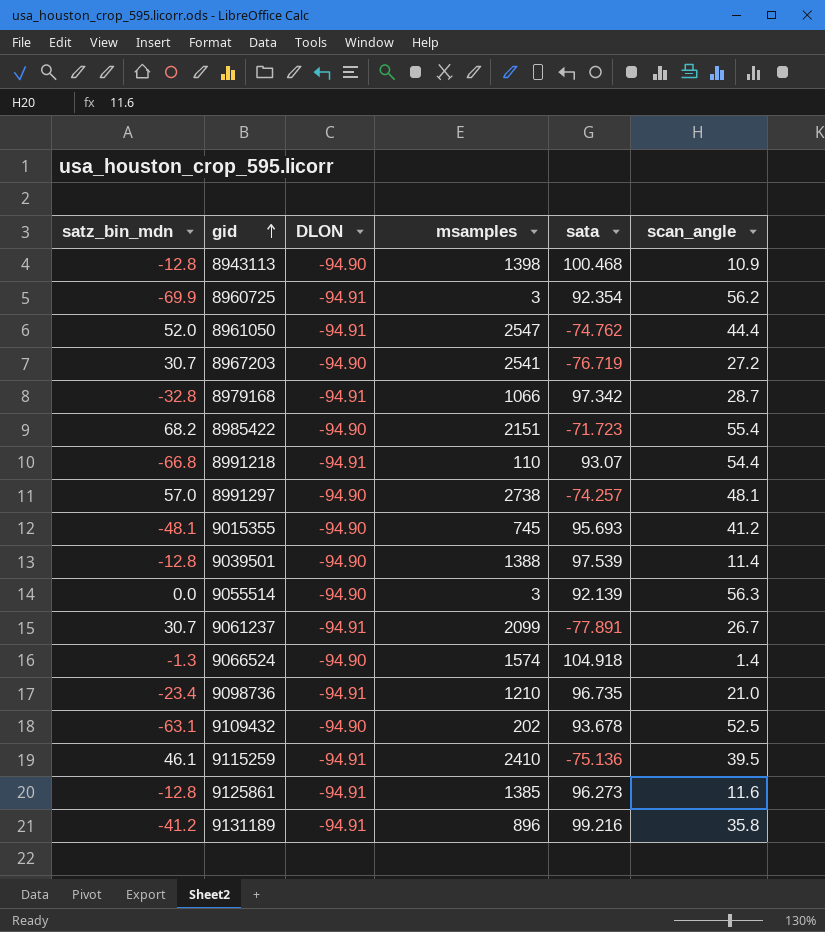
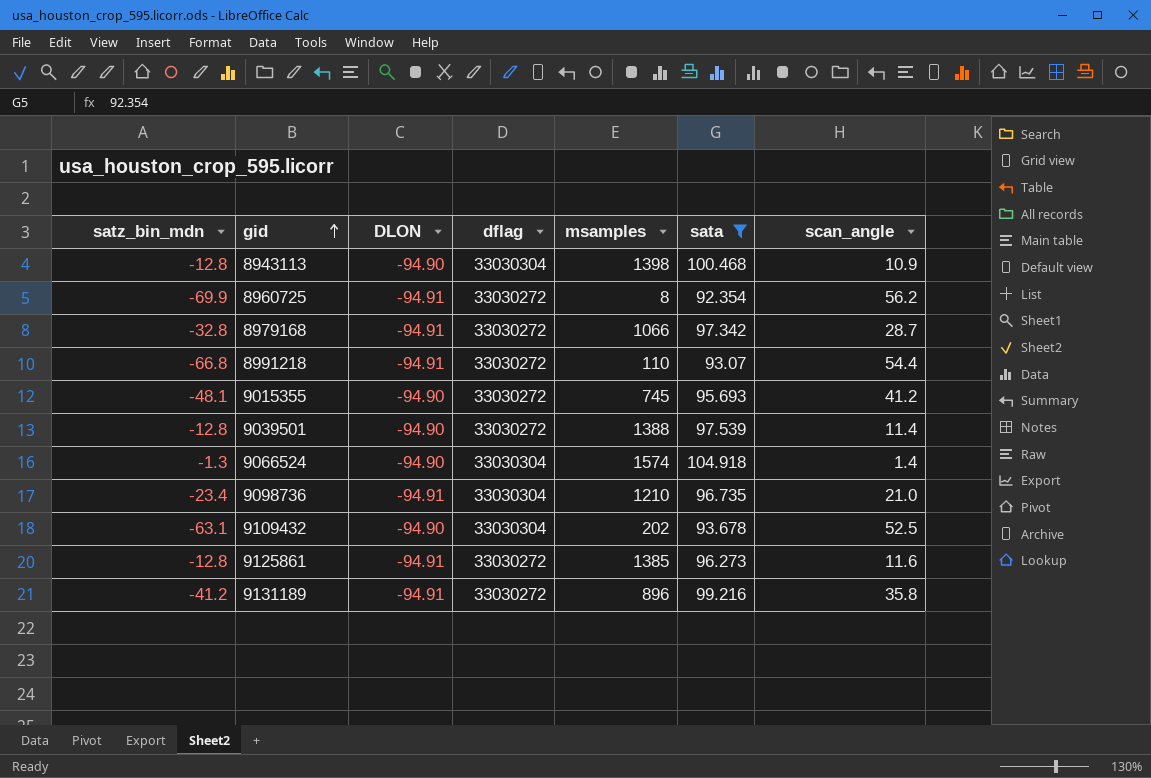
filter: none -> sata >= 92.354
column dflag | position: none -> 4
8960725 | msamples: 3 -> 8

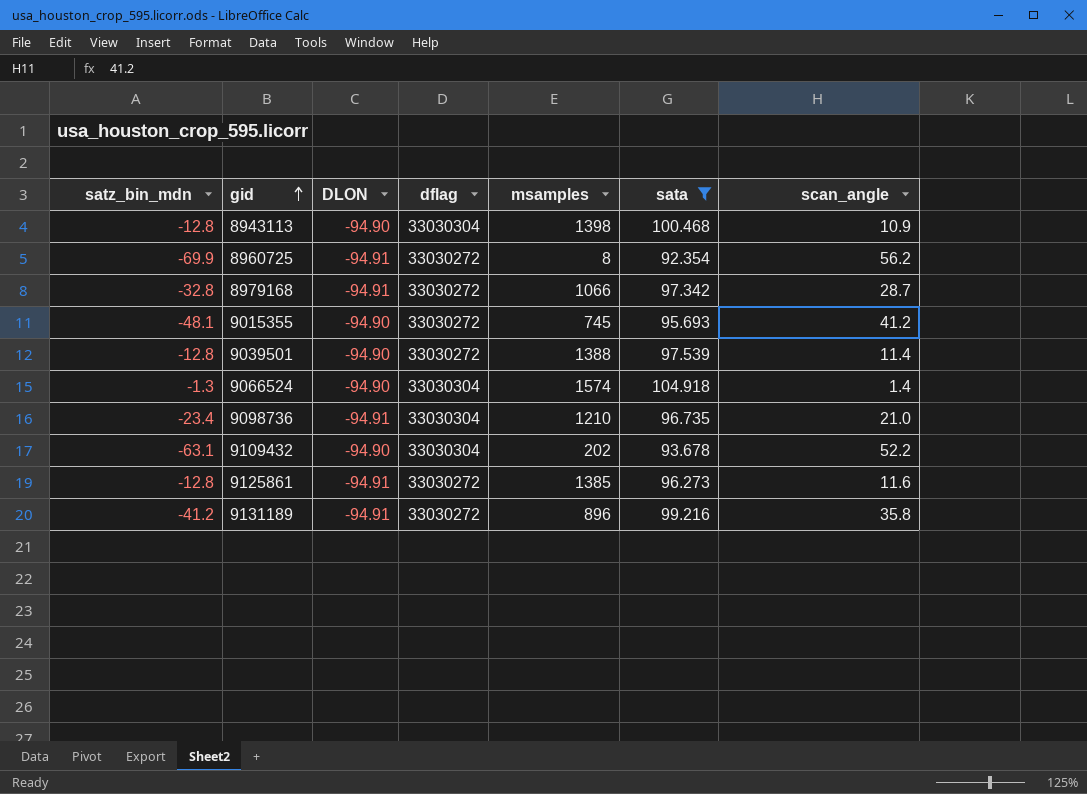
row 8991218: -66.8 | -94.91 | 33030272 | 110 | 93.07 | 54.4 -> none
9109432 | scan_angle: 52.5 -> 52.2

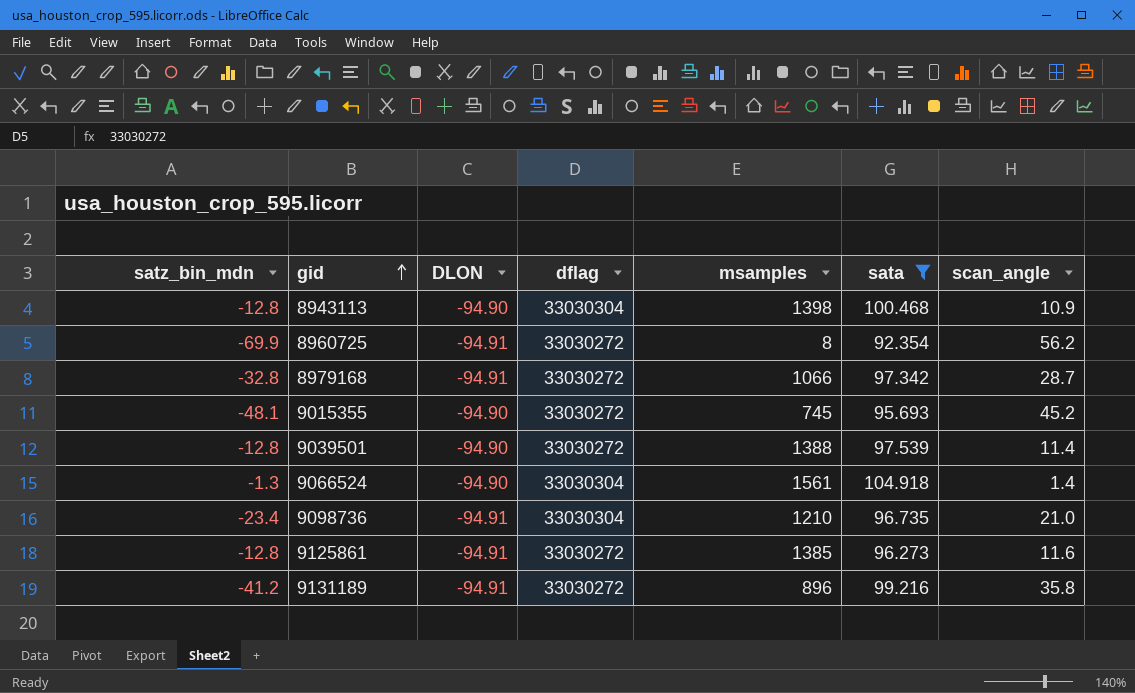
row 9109432: -63.1 | -94.90 | 33030304 | 202 | 93.678 | 52.2 -> none
9015355 | scan_angle: 41.2 -> 45.2
9066524 | msamples: 1574 -> 1561

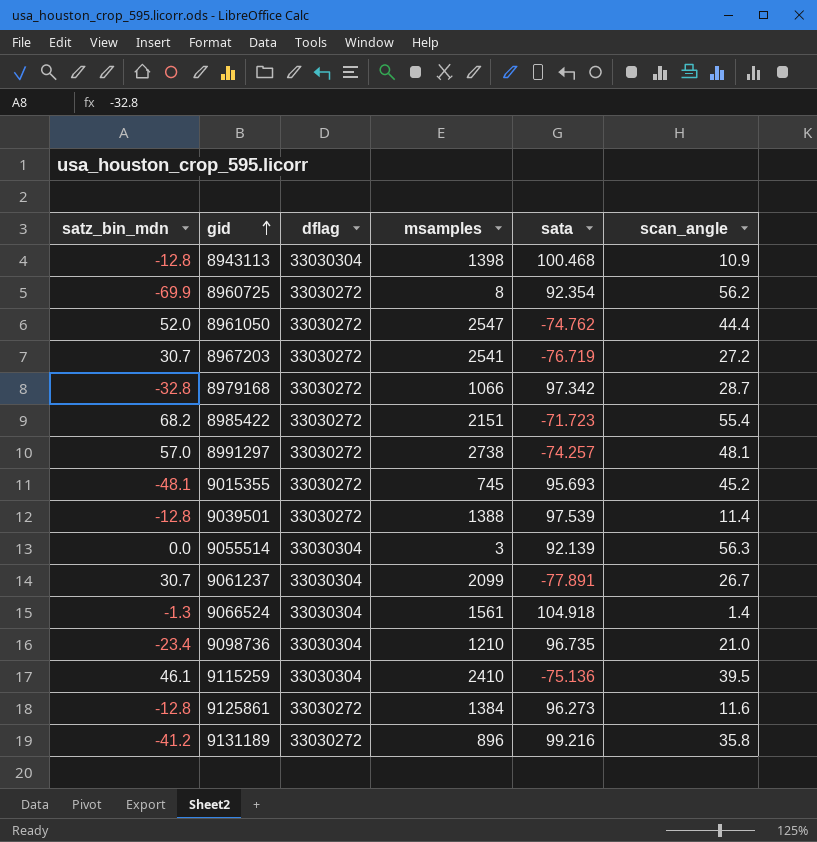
filter: sata >= 92.354 -> none
column DLON | position: 3 -> none
9125861 | msamples: 1385 -> 1384

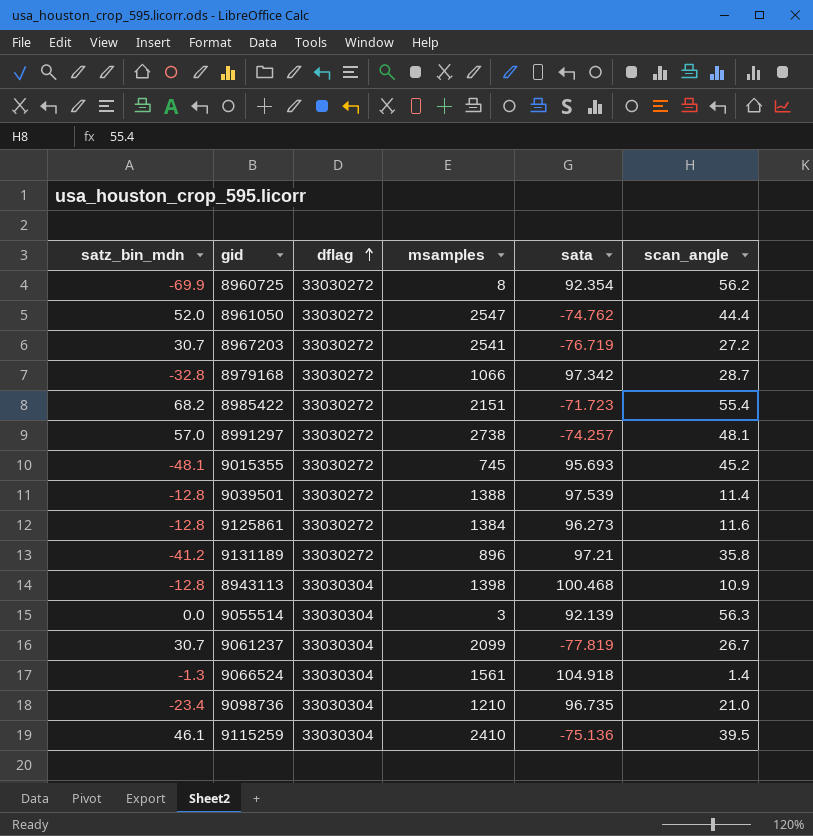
row order: gid ascending -> dflag ascending
9131189 | sata: 99.216 -> 97.21
9061237 | sata: -77.891 -> -77.819

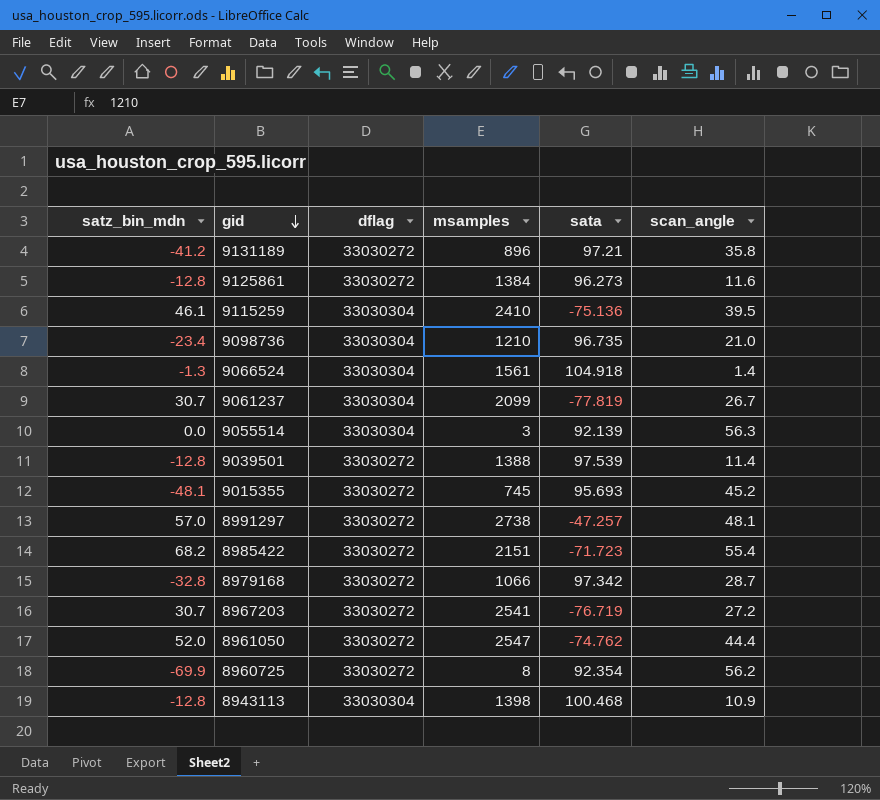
row order: dflag ascending -> gid descending
8991297 | sata: -74.257 -> -47.257

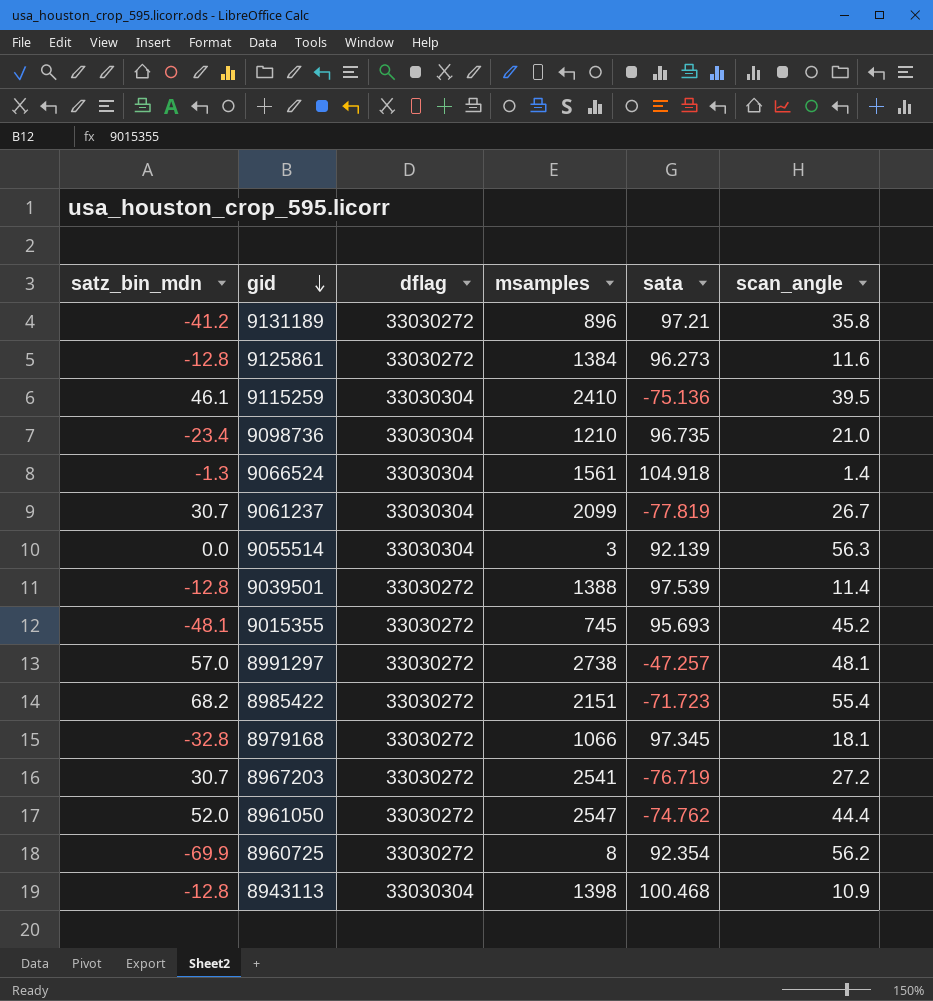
8979168 | sata: 97.342 -> 97.345
8979168 | scan_angle: 28.7 -> 18.1

